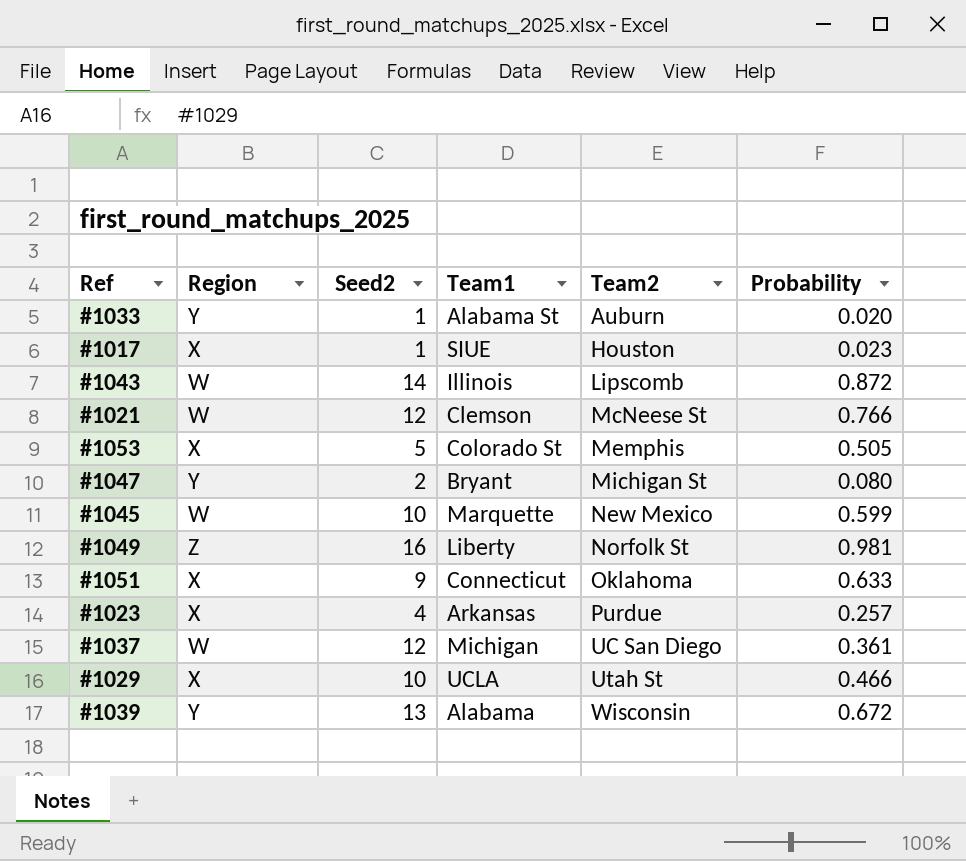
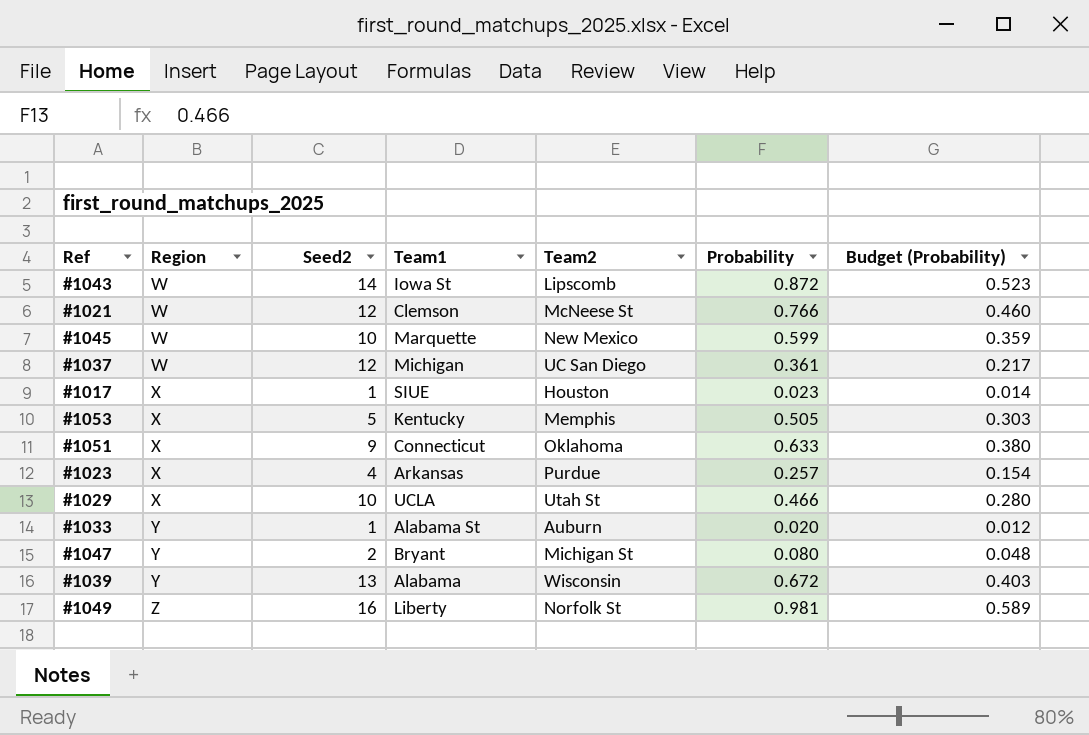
row order: Team2 ascending -> Region ascending
column Budget (Probability) | formula: none -> [Probability] * 0.6
#1043 | Team1: Illinois -> Iowa St
#1053 | Team1: Colorado St -> Kentucky

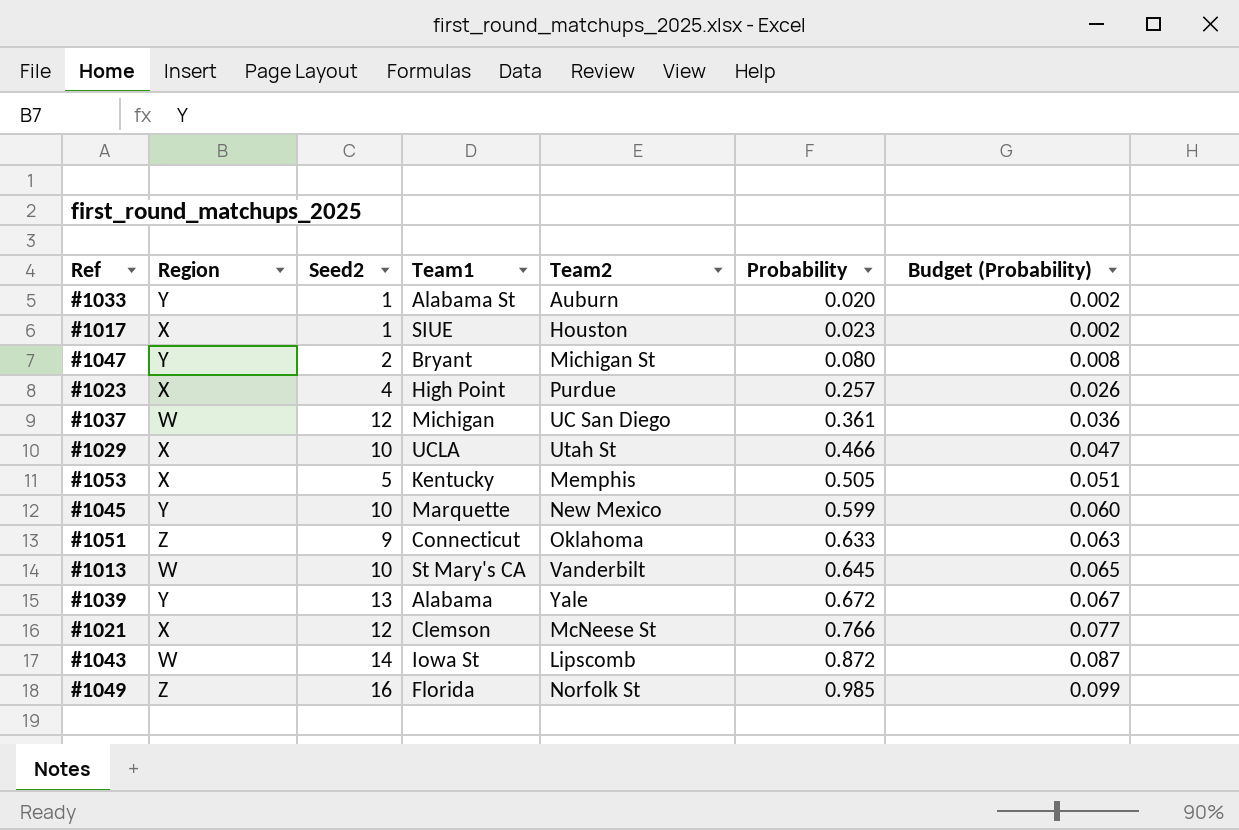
row order: Region ascending -> Probability ascending
column Budget (Probability) | formula: [Probability] * 0.6 -> [Probability] * 0.1
#1023 | Team1: Arkansas -> High Point
#1045 | Region: W -> Y
#1051 | Region: X -> Z
row #1013: none -> W | 10 | St Mary's CA | Vanderbilt | 0.645 | 0.065
#1039 | Team2: Wisconsin -> Yale
#1021 | Region: W -> X
#1049 | Team1: Liberty -> Florida
#1049 | Probability: 0.981 -> 0.985

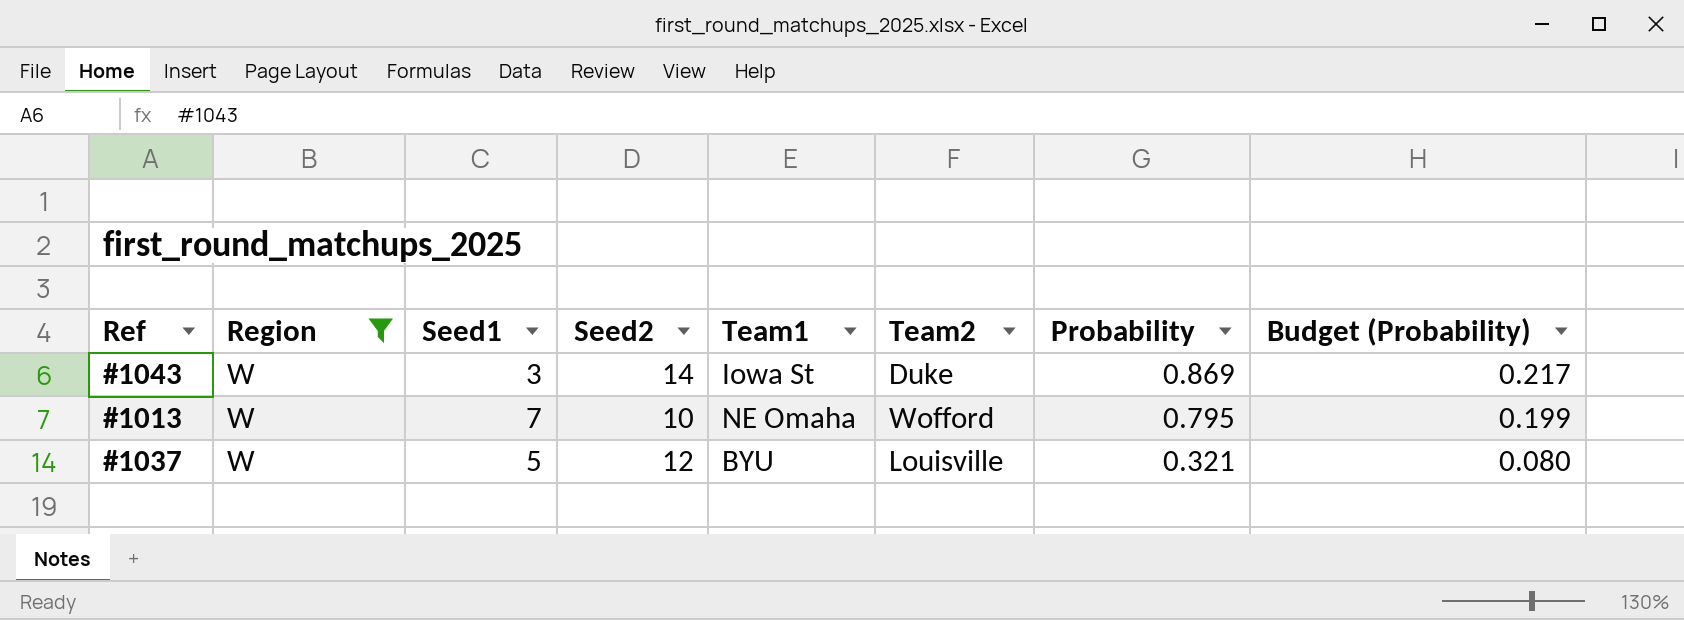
filter: none -> Region = W
row order: Probability ascending -> Probability descending
column Seed1 | position: none -> 3
column Budget (Probability) | formula: [Probability] * 0.1 -> [Probability] * 0.25
#1043 | Team2: Lipscomb -> Duke
#1043 | Probability: 0.872 -> 0.869
#1013 | Team1: St Mary's CA -> NE Omaha
#1013 | Team2: Vanderbilt -> Wofford
#1013 | Probability: 0.645 -> 0.795
#1037 | Team1: Michigan -> BYU
#1037 | Team2: UC San Diego -> Louisville
#1037 | Probability: 0.361 -> 0.321

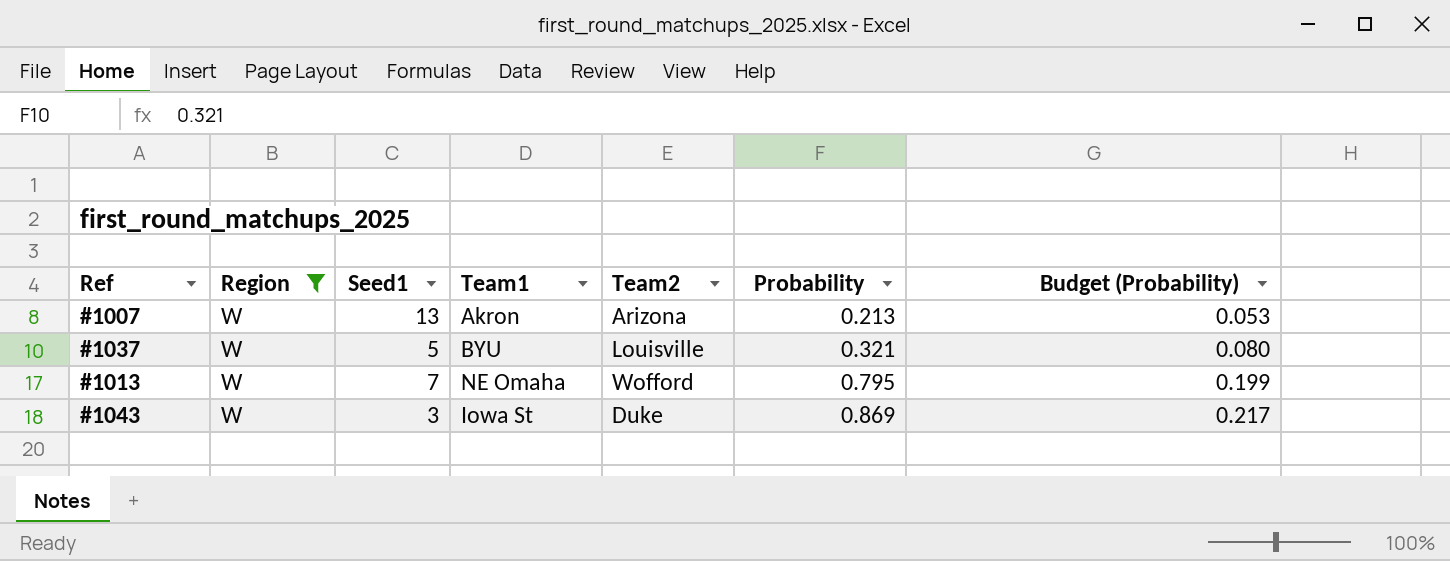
row order: Probability descending -> Probability ascending
column Seed2 | position: 4 -> none
row #1007: none -> W | 13 | Akron | Arizona | 0.213 | 0.053

